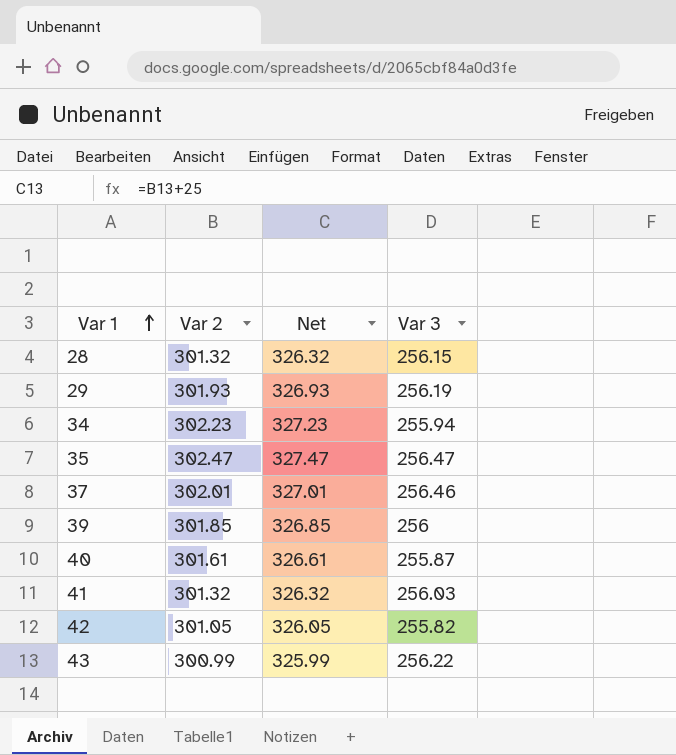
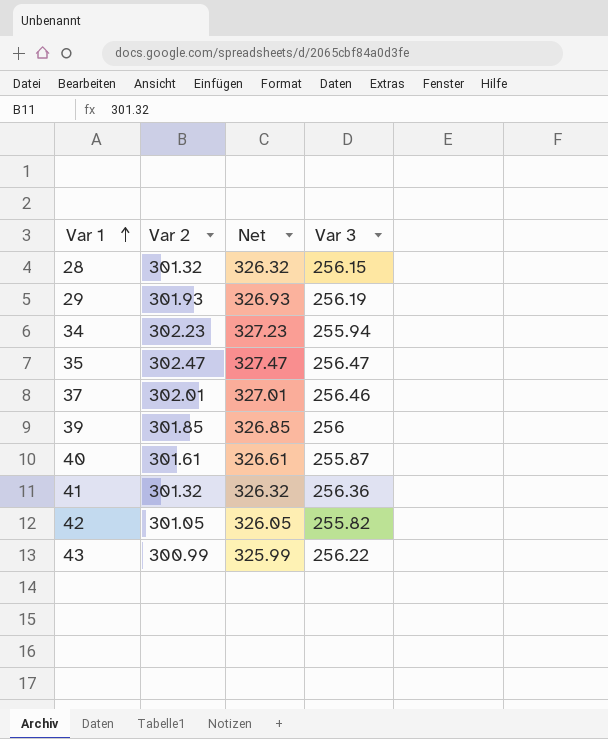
41 | Var 3: 256.03 -> 256.36

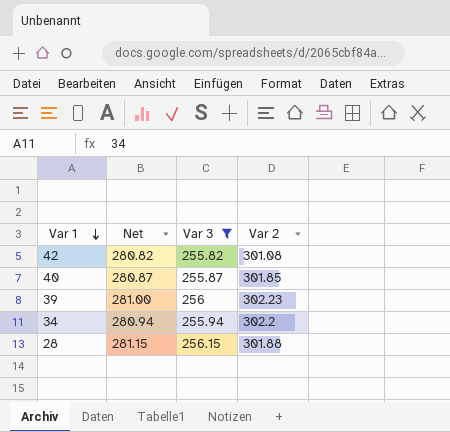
filter: none -> Var 3 <= 256.15
row order: Var 1 ascending -> Var 1 descending
column Net | formula: [Var 2] + 25 -> [Var 3] + 25
column Var 2 | position: 2 -> 4
42 | Var 2: 301.05 -> 301.08
40 | Var 2: 301.61 -> 301.85
39 | Var 2: 301.85 -> 302.23
34 | Var 2: 302.23 -> 302.2
28 | Var 2: 301.32 -> 301.88

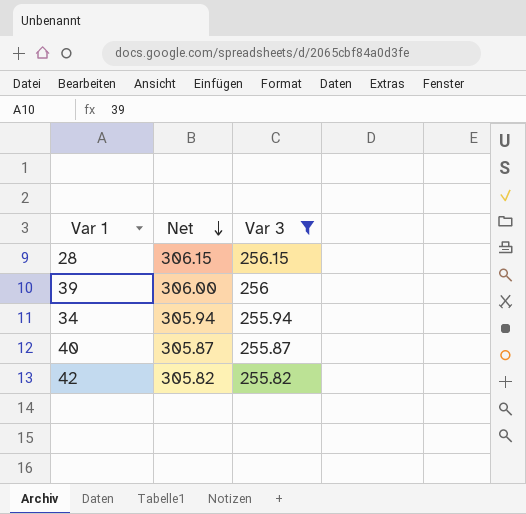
row order: Var 1 descending -> Net descending
column Var 2 | position: 4 -> none
column Net | formula: [Var 3] + 25 -> [Var 3] + 50

